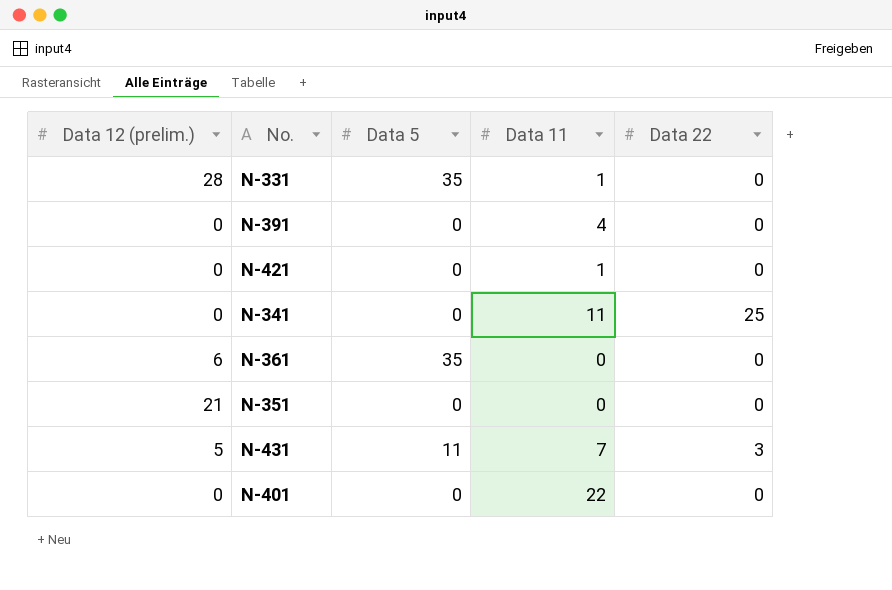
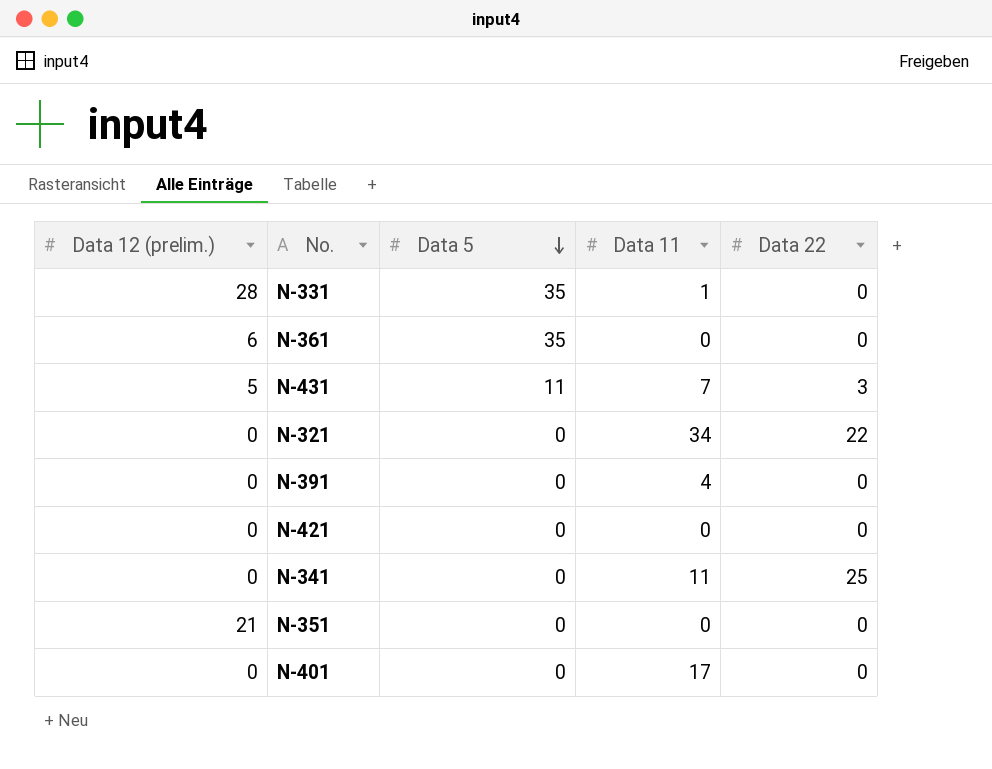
row order: none -> Data 5 descending
row N-321: none -> 0 | 0 | 34 | 22
N-421 | Data 11: 1 -> 0
N-401 | Data 11: 22 -> 17

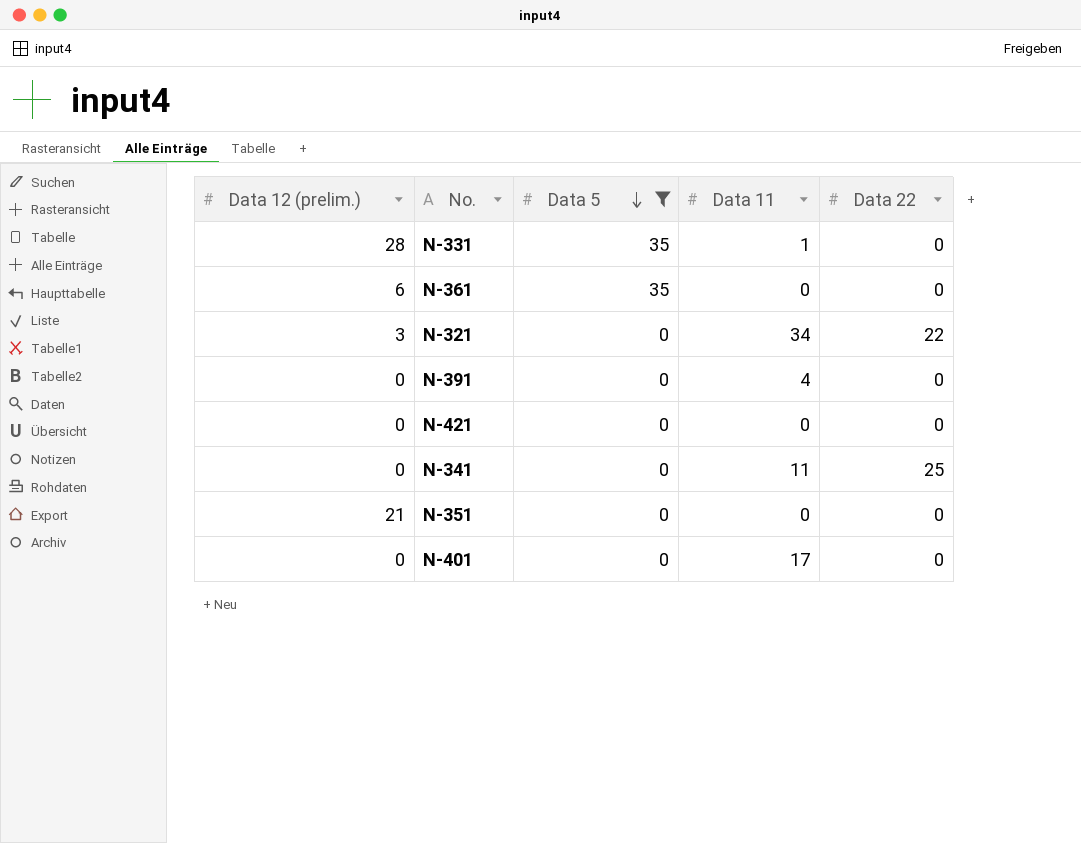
filter: none -> Data 5 != 11
N-321 | Data 12 (prelim.): 0 -> 3

